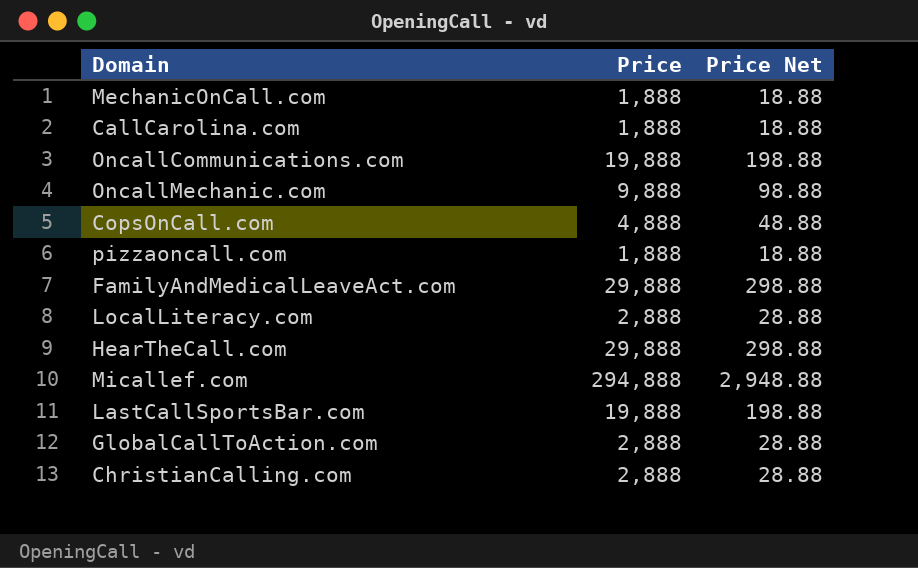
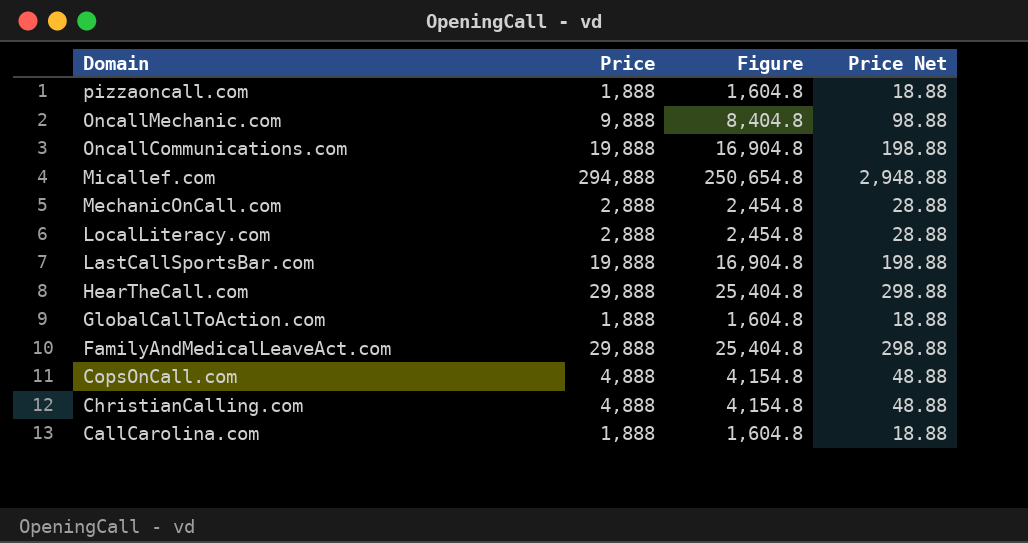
row order: none -> Domain descending
column Figure | formula: none -> [Price] * 0.85
MechanicOnCall.com | Price: 1,888 -> 2,888
MechanicOnCall.com | Price Net: 18.88 -> 28.88
GlobalCallToAction.com | Price: 2,888 -> 1,888
GlobalCallToAction.com | Price Net: 28.88 -> 18.88
ChristianCalling.com | Price: 2,888 -> 4,888
ChristianCalling.com | Price Net: 28.88 -> 48.88

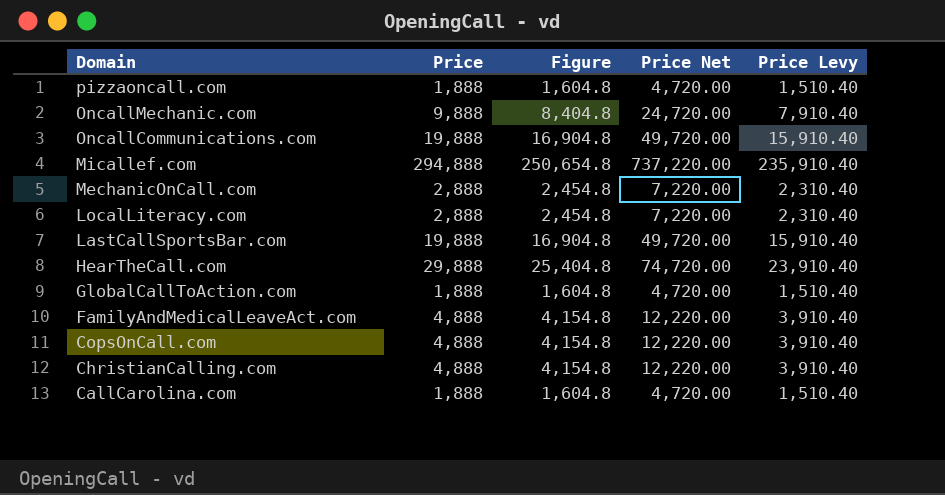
column Price Net | formula: [Price] * 0.01 -> [Price] * 2.5
column Price Levy | formula: none -> [Price] * 0.8
FamilyAndMedicalLeaveAct.com | Price: 29,888 -> 4,888
FamilyAndMedicalLeaveAct.com | Figure: 25,404.8 -> 4,154.8

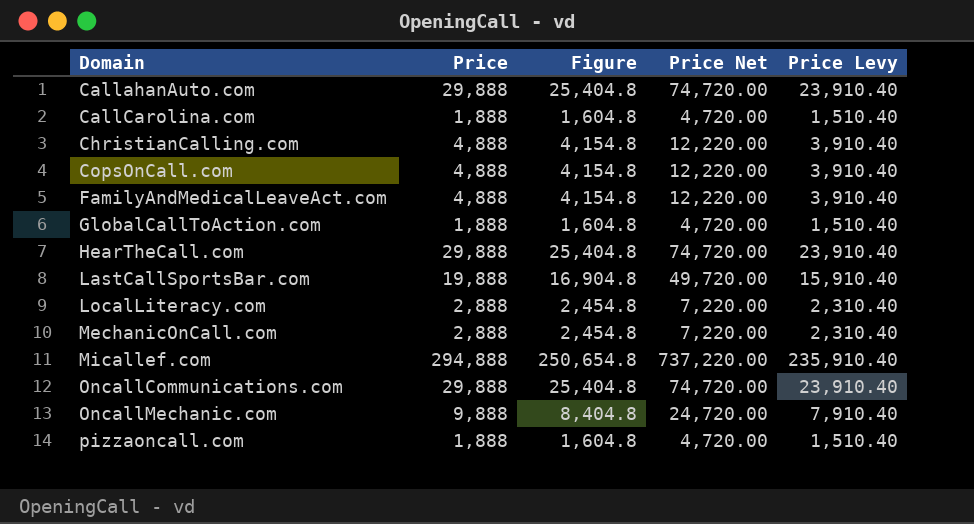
row order: Domain descending -> Domain ascending
row CallahanAuto.com: none -> 29,888 | 25,404.8 | 74,720.00 | 23,910.40
OncallCommunications.com | Price: 19,888 -> 29,888
OncallCommunications.com | Figure: 16,904.8 -> 25,404.8
OncallCommunications.com | Price Net: 49,720.00 -> 74,720.00
OncallCommunications.com | Price Levy: 15,910.40 -> 23,910.40

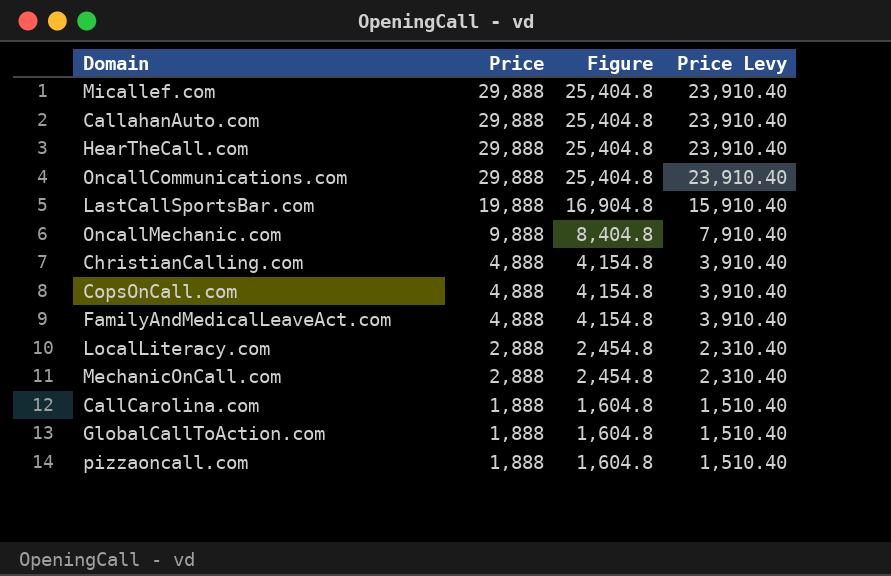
row order: Domain ascending -> Price descending
column Price Net | formula: [Price] * 2.5 -> none
Micallef.com | Price: 294,888 -> 29,888
Micallef.com | Figure: 250,654.8 -> 25,404.8
Micallef.com | Price Levy: 235,910.40 -> 23,910.40

